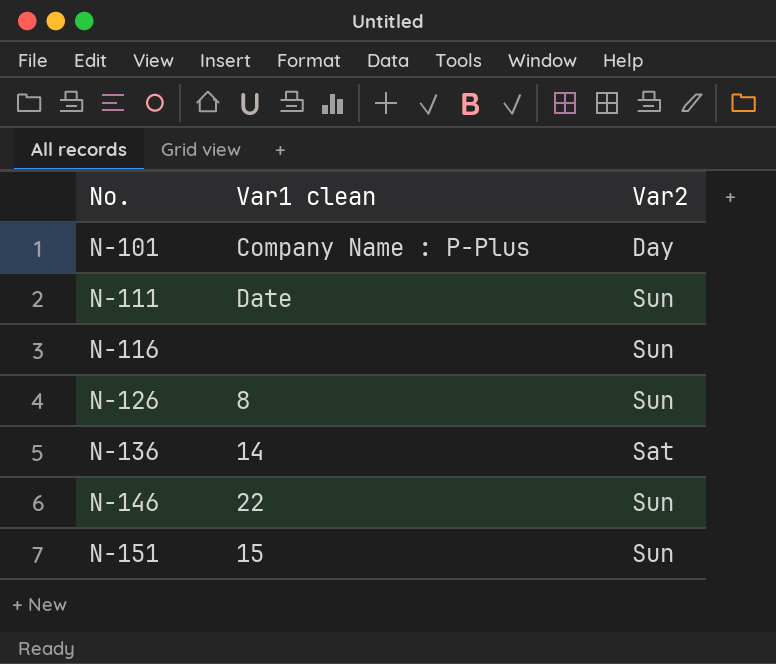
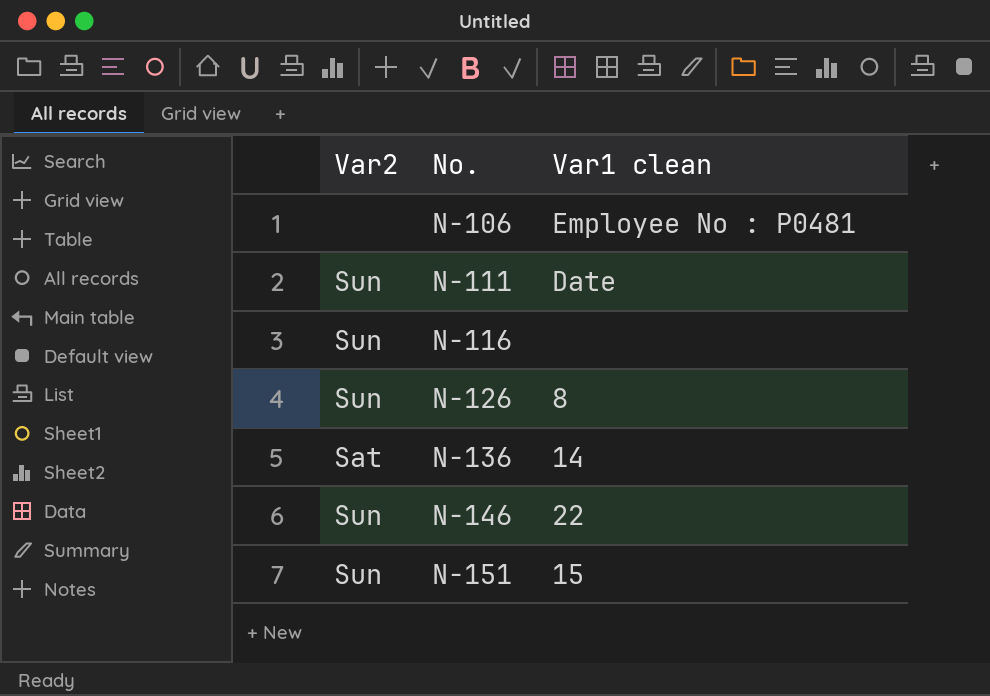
column Var2 | position: 3 -> 1
row N-101: Company Name : P-Plus | Day -> none
row N-106: none -> none | Employee No : P0481

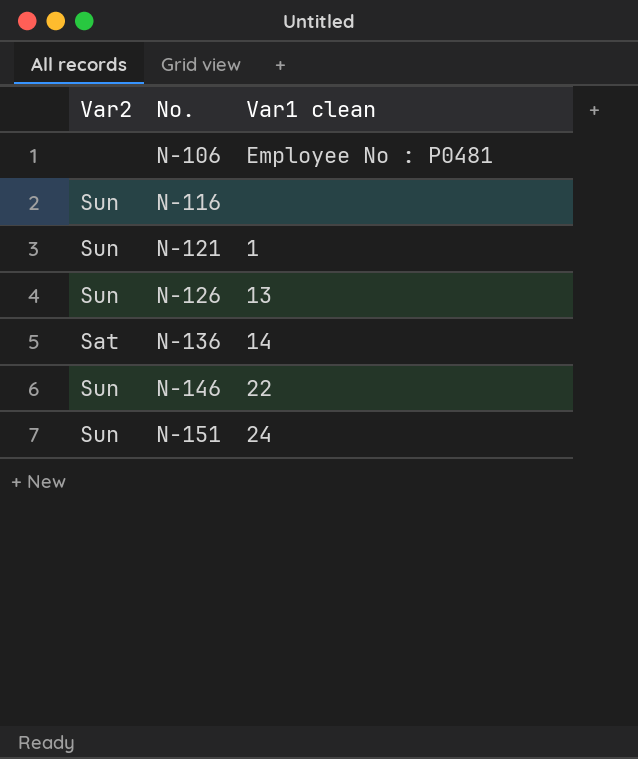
row N-111: Sun | Date -> none
row N-121: none -> Sun | 1
N-126 | Var1 clean: 8 -> 13
N-151 | Var1 clean: 15 -> 24

